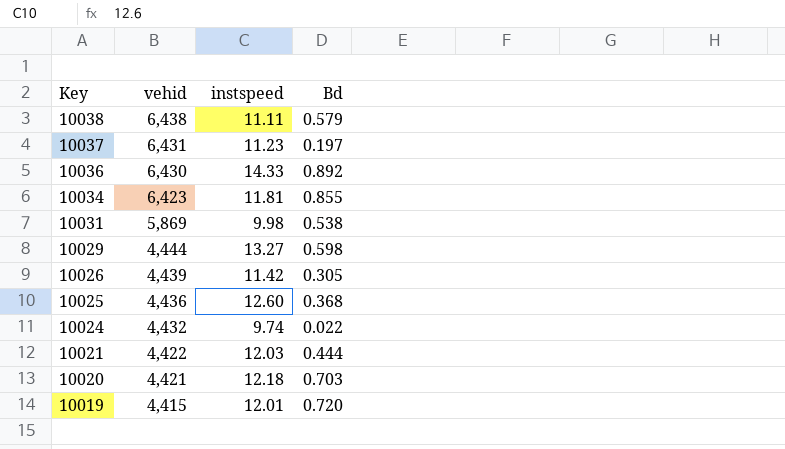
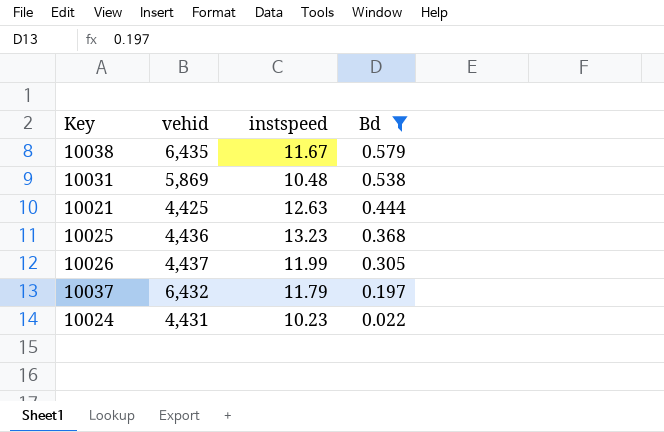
filter: none -> Bd <= 0.579
row order: Key descending -> Bd descending
10038 | vehid: 6,438 -> 6,435
10038 | instspeed: 11.11 -> 11.67
10031 | instspeed: 9.98 -> 10.48
10021 | vehid: 4,422 -> 4,425
10021 | instspeed: 12.03 -> 12.63
10025 | instspeed: 12.60 -> 13.23
10026 | vehid: 4,439 -> 4,437
10026 | instspeed: 11.42 -> 11.99
10037 | vehid: 6,431 -> 6,432
10037 | instspeed: 11.23 -> 11.79
10024 | vehid: 4,432 -> 4,431
10024 | instspeed: 9.74 -> 10.23

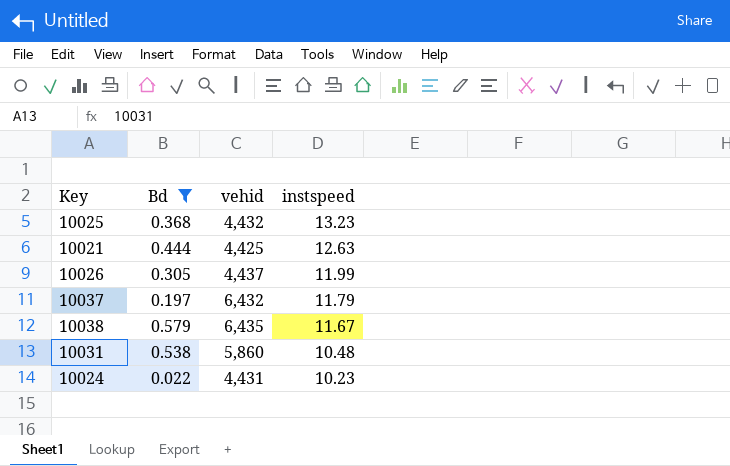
row order: Bd descending -> instspeed descending
column Bd | position: 4 -> 2
10025 | vehid: 4,436 -> 4,432
10031 | vehid: 5,869 -> 5,860

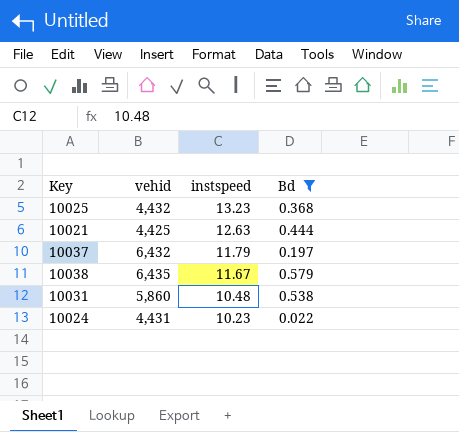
column Bd | position: 2 -> 4
row 10026: 0.305 | 4,437 | 11.99 -> none

